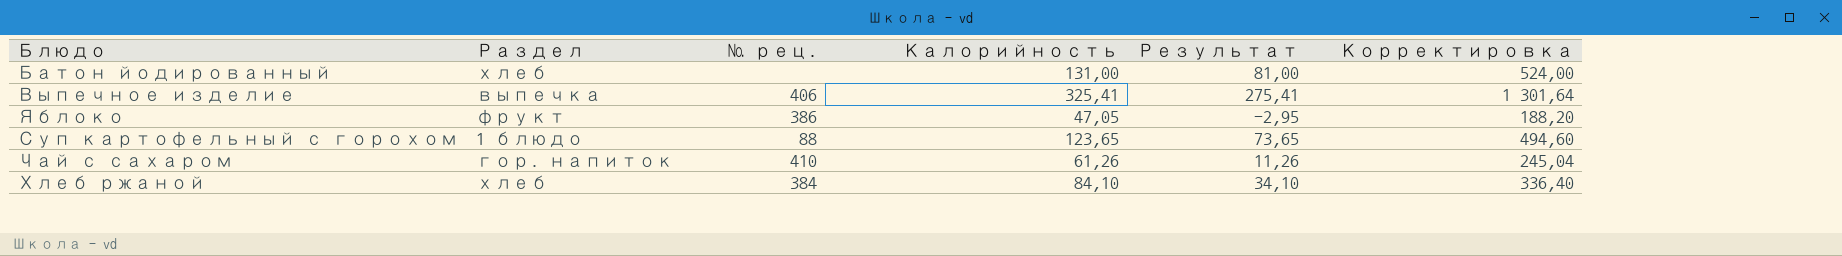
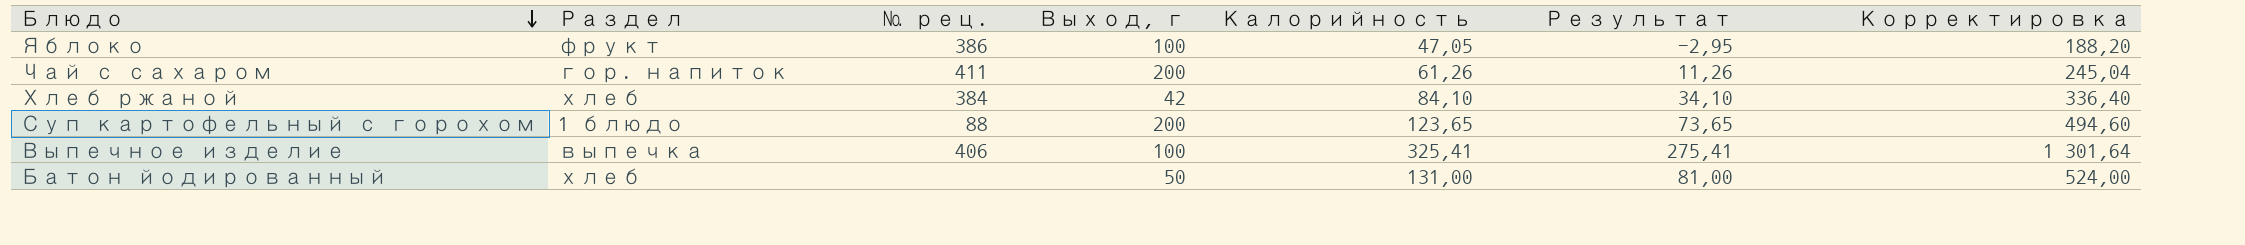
row order: none -> Блюдо descending
column Выход, г | position: none -> 4
Чай с сахаром | № рец.: 410 -> 411

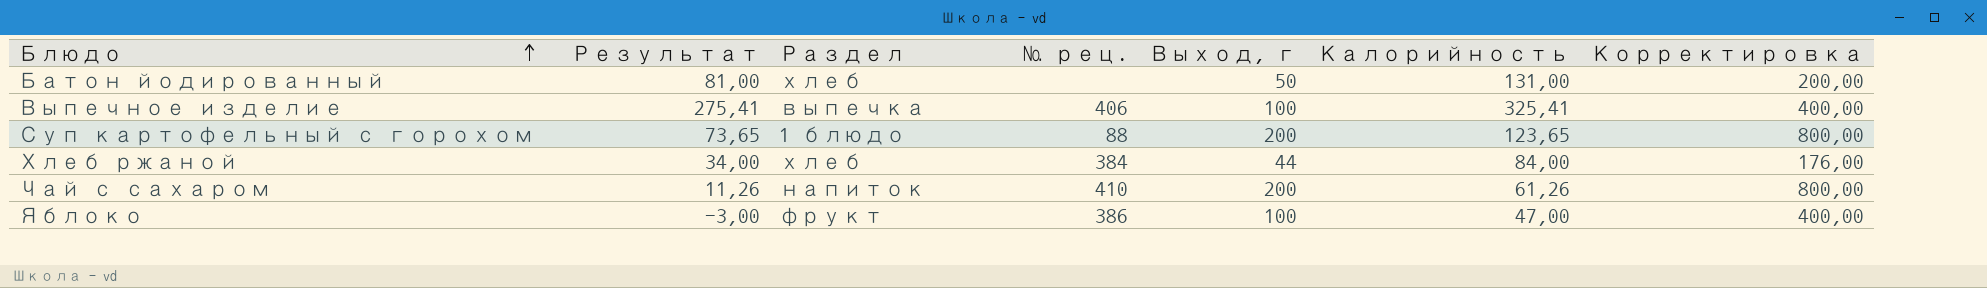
row order: Блюдо descending -> Блюдо ascending
column Результат | position: 6 -> 2
column Корректировка | formula: [Калорийность] * 4 -> [Выход, г] * 4
Хлеб ржаной | Результат: 34,10 -> 34,00
Хлеб ржаной | Выход, г: 42 -> 44
Хлеб ржаной | Калорийность: 84,10 -> 84,00
Чай с сахаром | Раздел: гор. напиток -> напиток
Чай с сахаром | № рец.: 411 -> 410
Яблоко | Результат: -2,95 -> -3,00
Яблоко | Калорийность: 47,05 -> 47,00

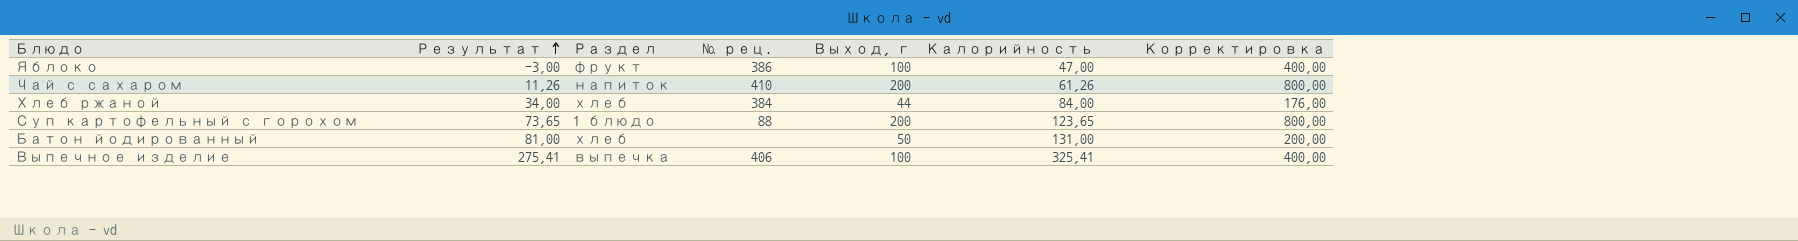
row order: Блюдо ascending -> Результат ascending

